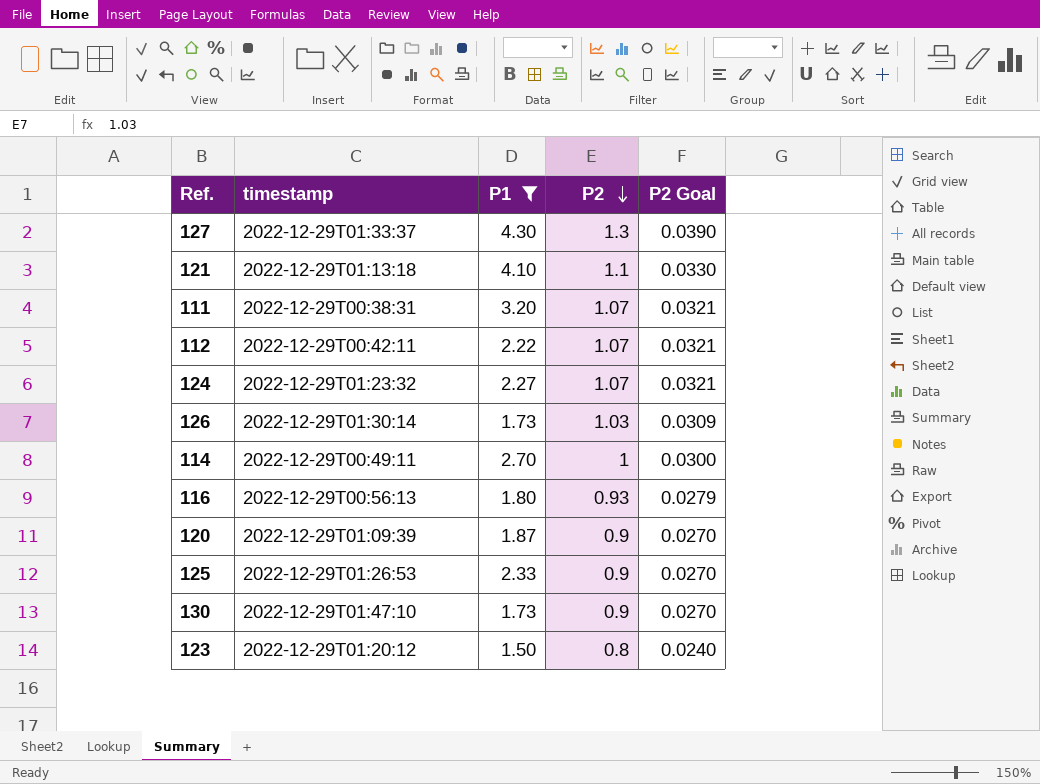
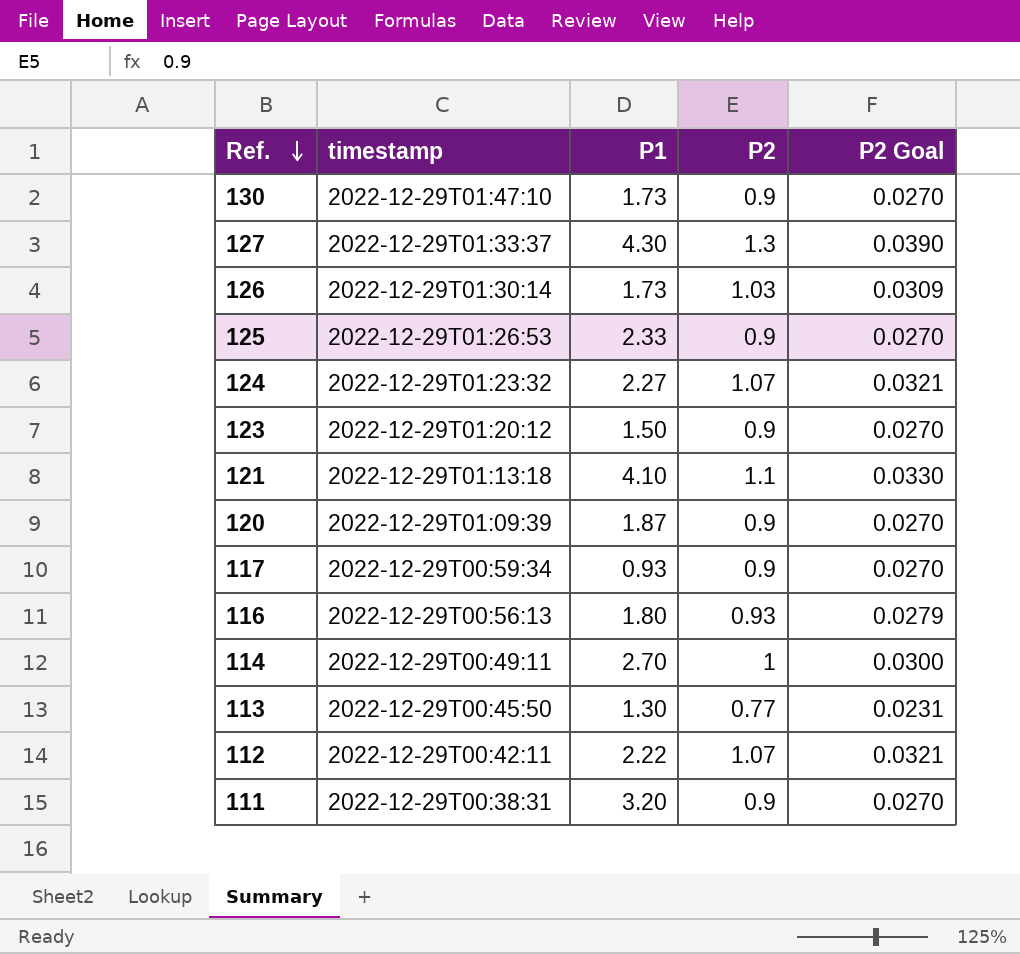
filter: P1 >= 1.50 -> none
row order: P2 descending -> Ref. descending
123 | P2: 0.8 -> 0.9
123 | P2 Goal: 0.0240 -> 0.0270
111 | P2: 1.07 -> 0.9
111 | P2 Goal: 0.0321 -> 0.0270

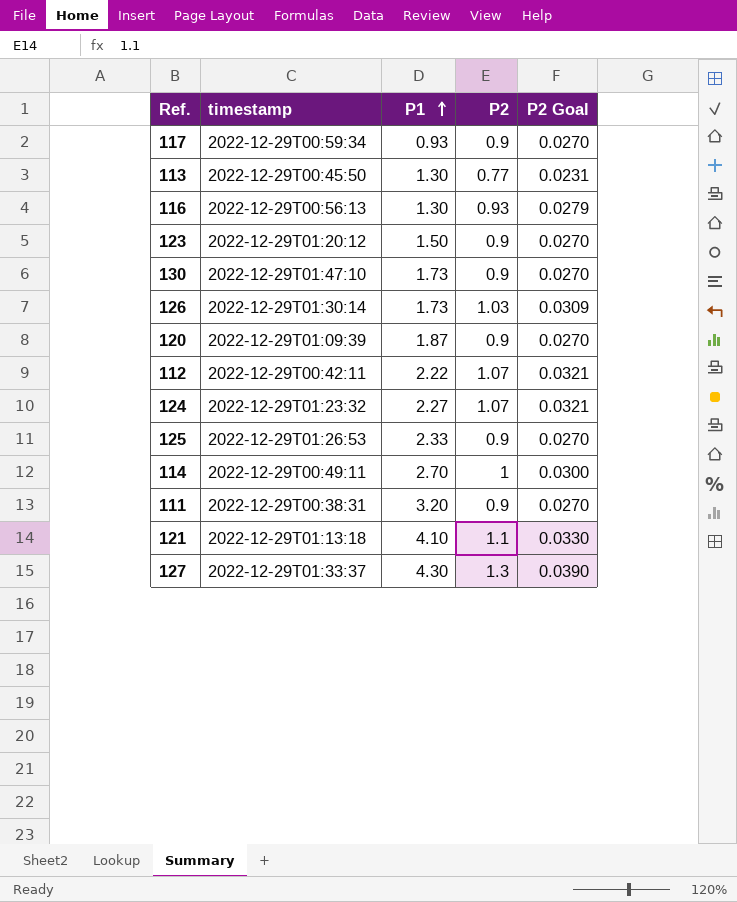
row order: Ref. descending -> P1 ascending
116 | P1: 1.80 -> 1.30

